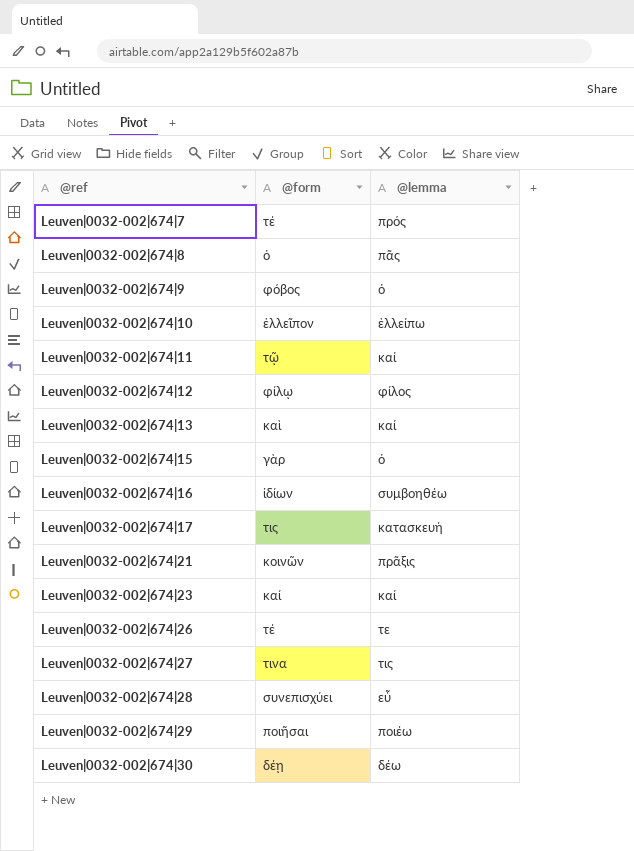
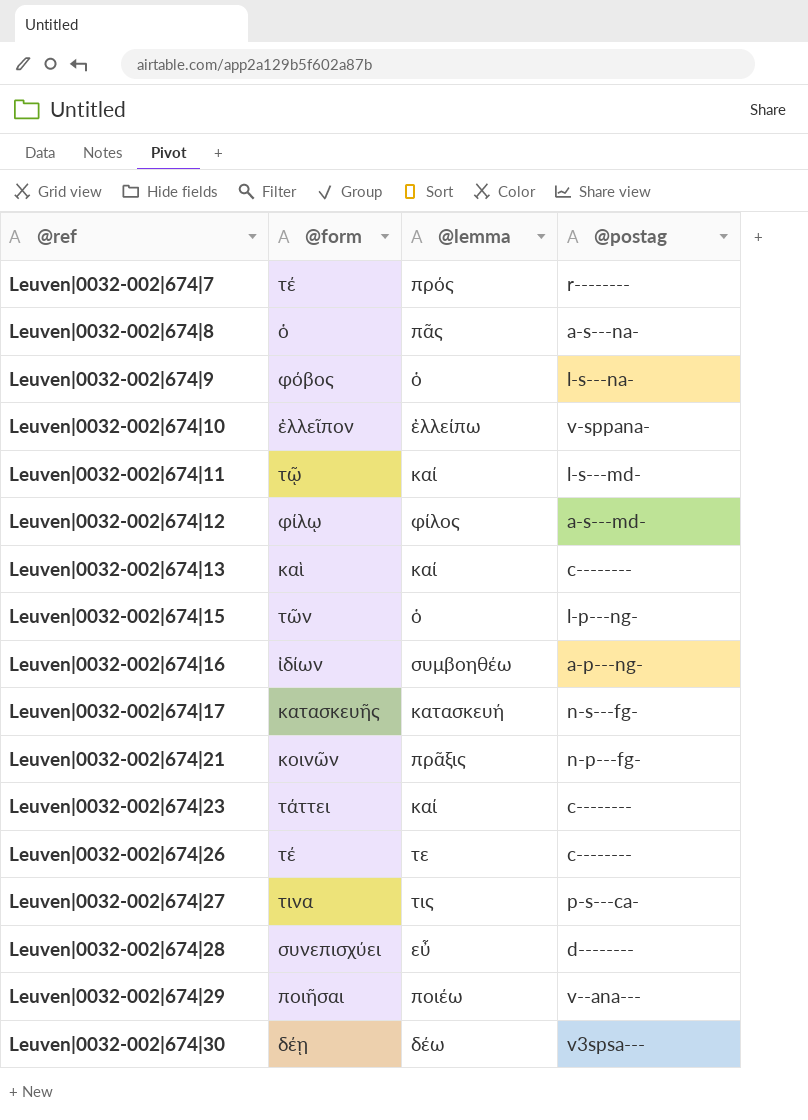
column @postag | position: none -> 4
Leuven|0032-002|674|15 | @form: γὰρ -> τῶν
Leuven|0032-002|674|17 | @form: τις -> κατασκευῆς
Leuven|0032-002|674|23 | @form: καί -> τάττει

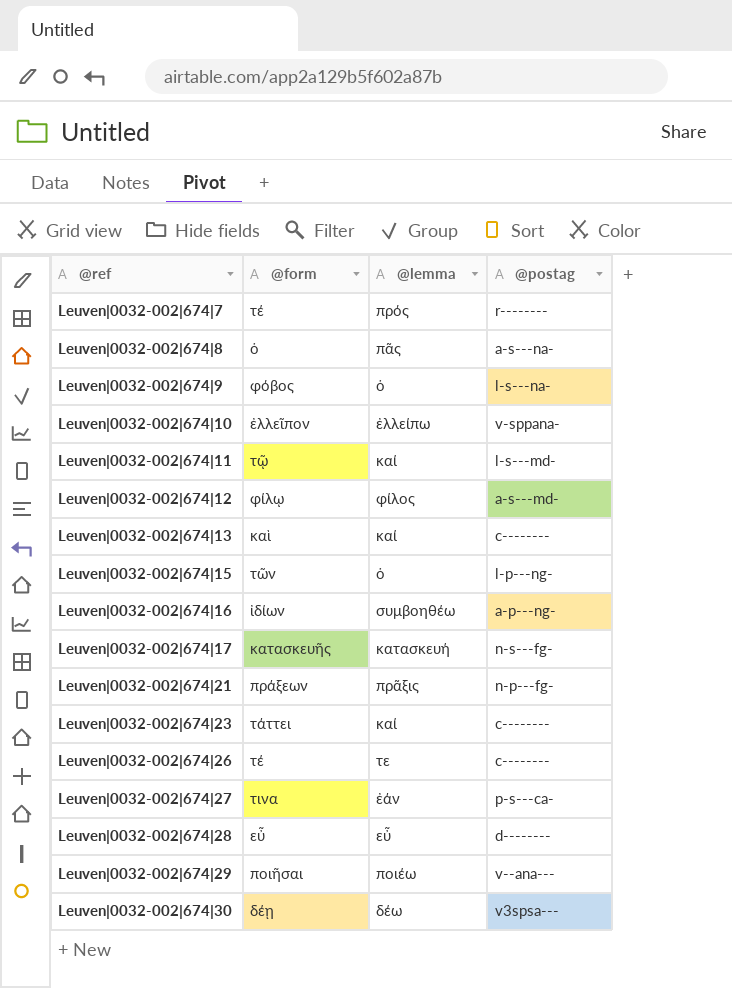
Leuven|0032-002|674|21 | @form: κοινῶν -> πράξεων
Leuven|0032-002|674|27 | @lemma: τις -> ἐάν
Leuven|0032-002|674|28 | @form: συνεπισχύει -> εὖ

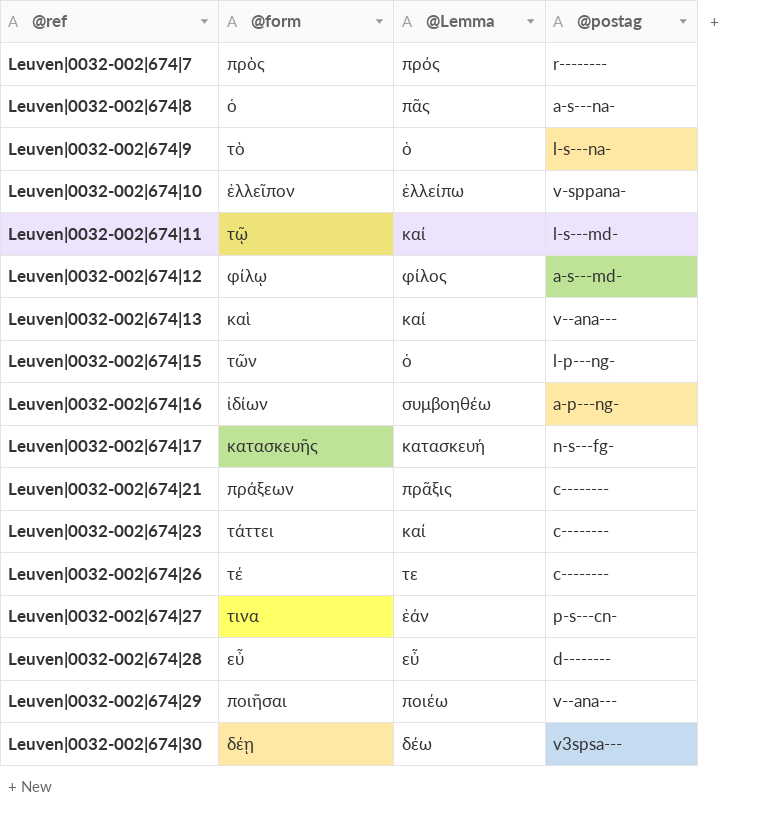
column name: @lemma -> @Lemma
Leuven|0032-002|674|7 | @form: τέ -> πρὸς
Leuven|0032-002|674|9 | @form: φόβος -> τὸ
Leuven|0032-002|674|13 | @postag: c-------- -> v--ana---
Leuven|0032-002|674|21 | @postag: n-p---fg- -> c--------
Leuven|0032-002|674|27 | @postag: p-s---ca- -> p-s---cn-

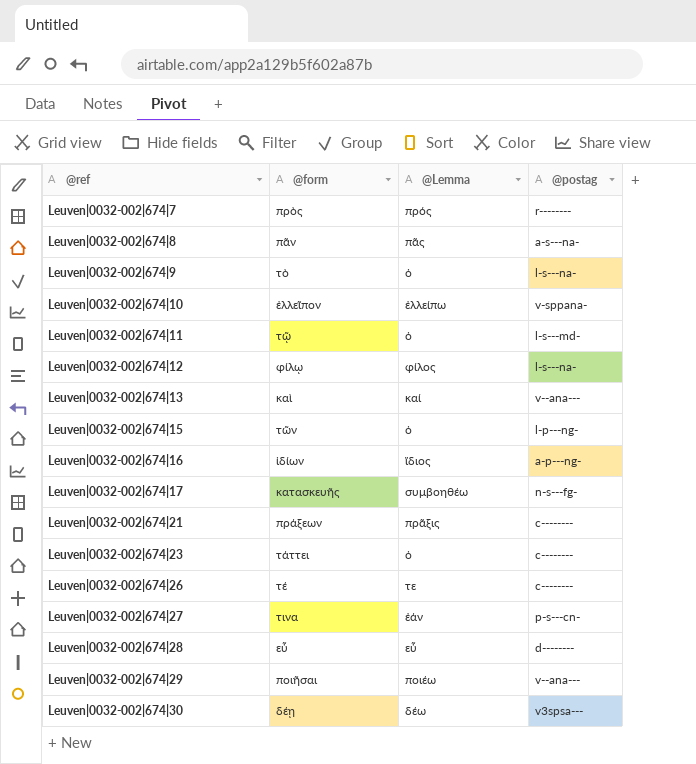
Leuven|0032-002|674|8 | @form: ὁ -> πᾶν
Leuven|0032-002|674|11 | @Lemma: καί -> ὁ
Leuven|0032-002|674|12 | @postag: a-s---md- -> l-s---na-
Leuven|0032-002|674|16 | @Lemma: συμβοηθέω -> ἴδιος
Leuven|0032-002|674|17 | @Lemma: κατασκευή -> συμβοηθέω
Leuven|0032-002|674|23 | @Lemma: καί -> ὁ

